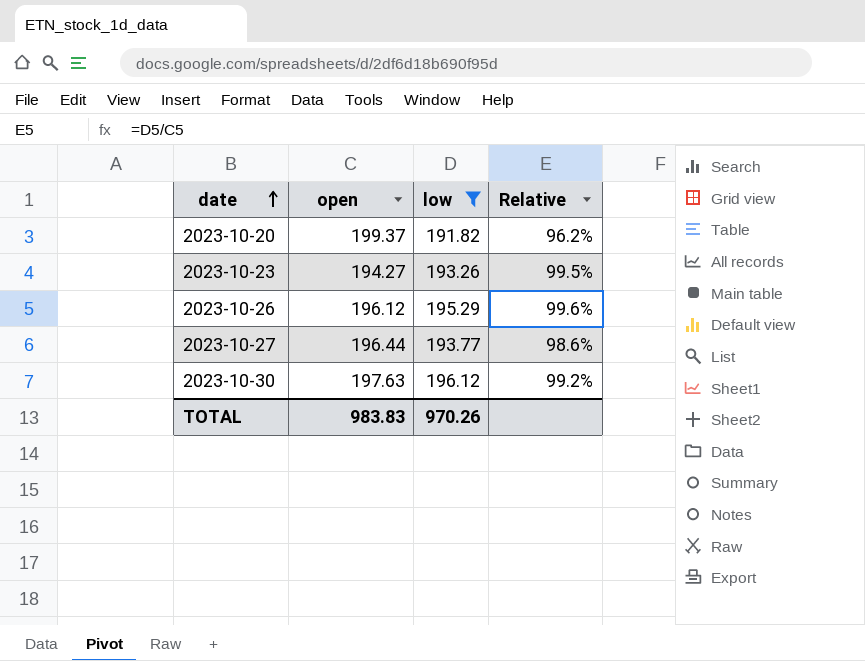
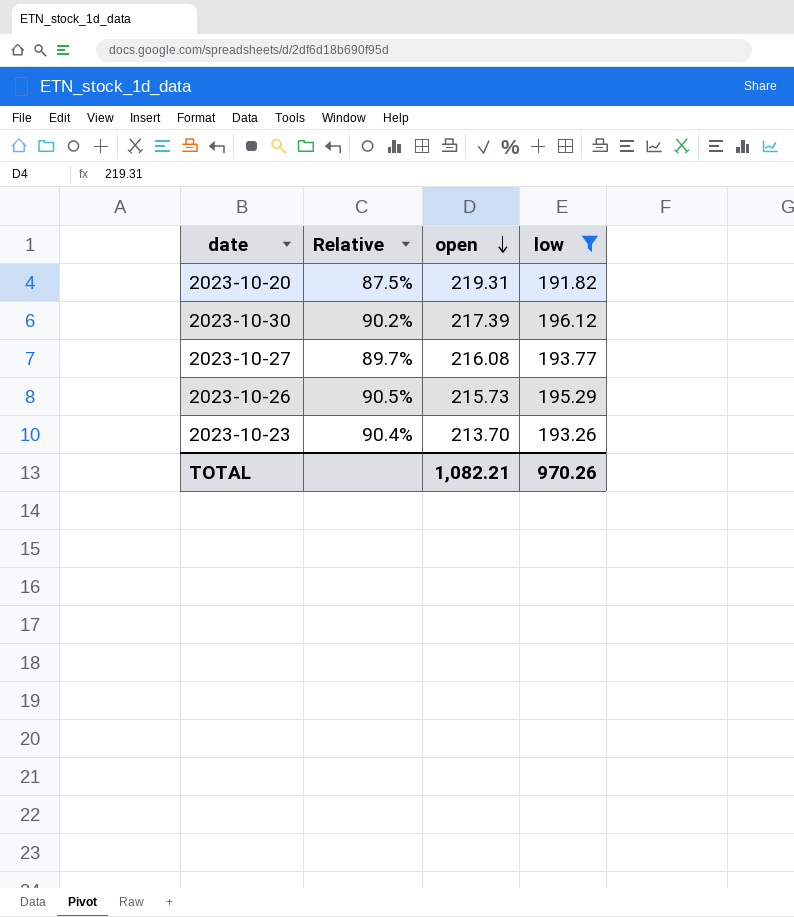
row order: date ascending -> open descending
column Relative | position: 4 -> 2
2023-10-20 | Relative: 96.2% -> 87.5%
2023-10-20 | open: 199.37 -> 219.31
2023-10-30 | Relative: 99.2% -> 90.2%
2023-10-30 | open: 197.63 -> 217.39
2023-10-27 | Relative: 98.6% -> 89.7%
2023-10-27 | open: 196.44 -> 216.08
2023-10-26 | Relative: 99.6% -> 90.5%
2023-10-26 | open: 196.12 -> 215.73
2023-10-23 | Relative: 99.5% -> 90.4%
2023-10-23 | open: 194.27 -> 213.70
TOTAL | open: 983.83 -> 1,082.21

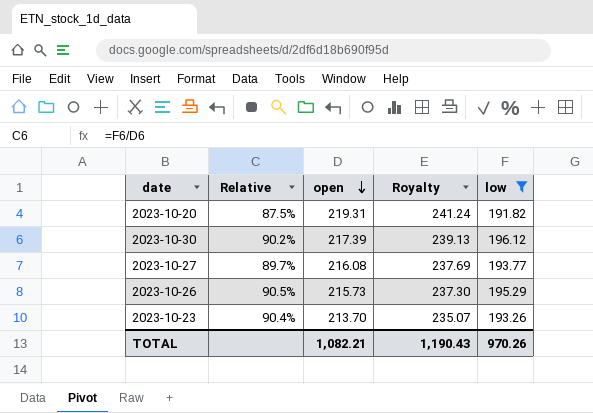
column Royalty | formula: none -> [open] * 1.1

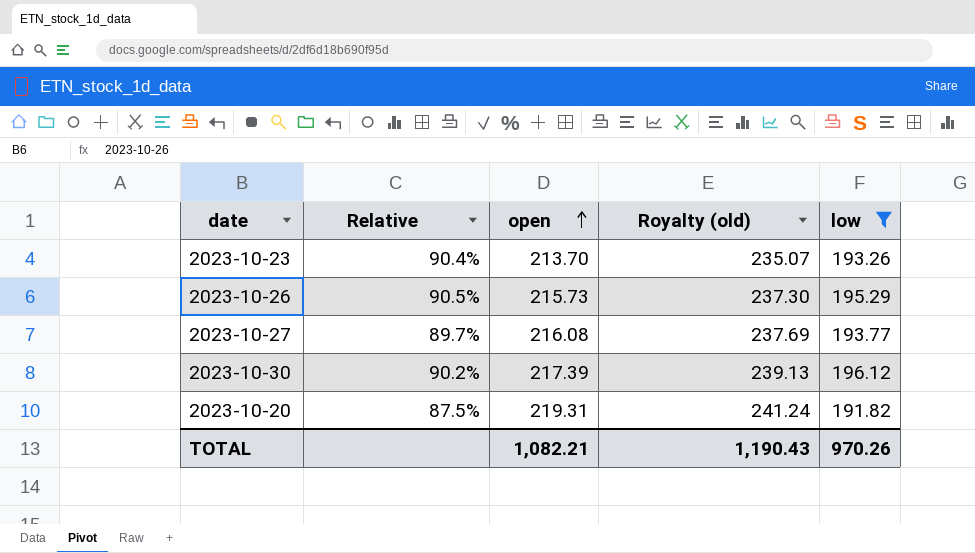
row order: open descending -> open ascending
column name: Royalty -> Royalty (old)

